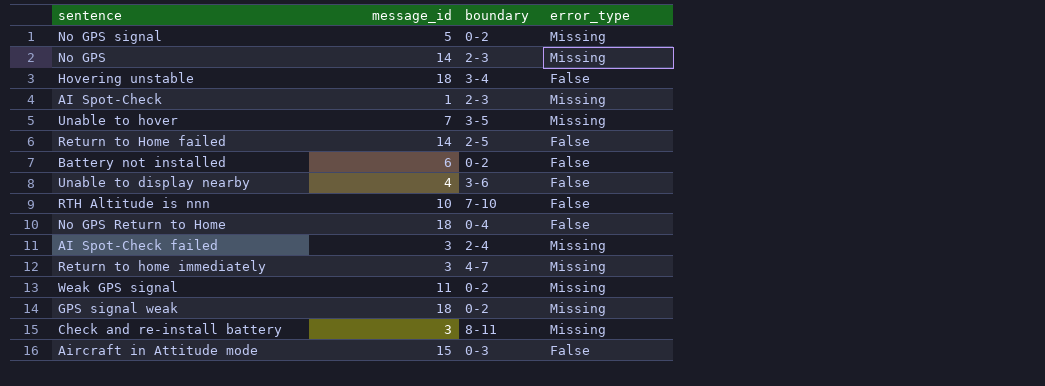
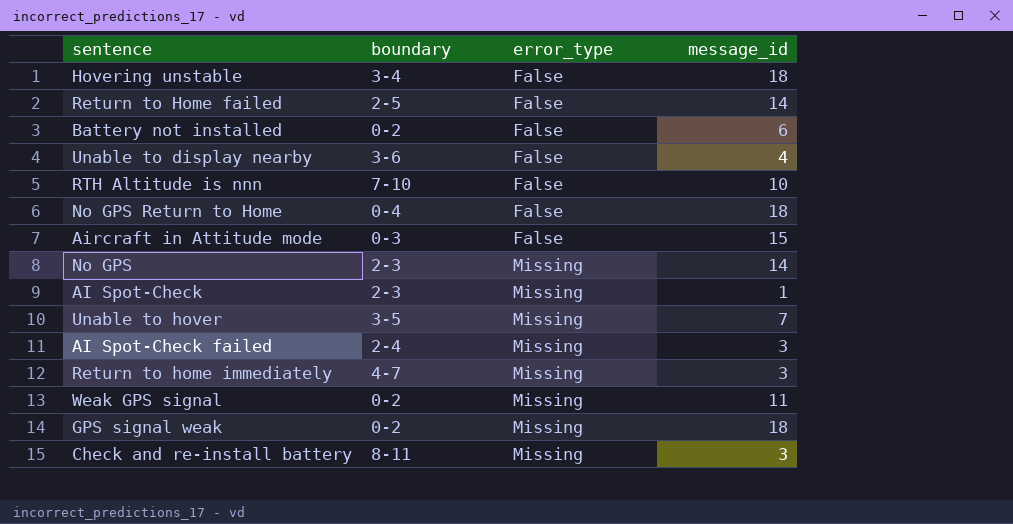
row order: none -> error_type ascending
column message_id | position: 2 -> 4
row No GPS signal: 5 | 0-2 | Missing -> none

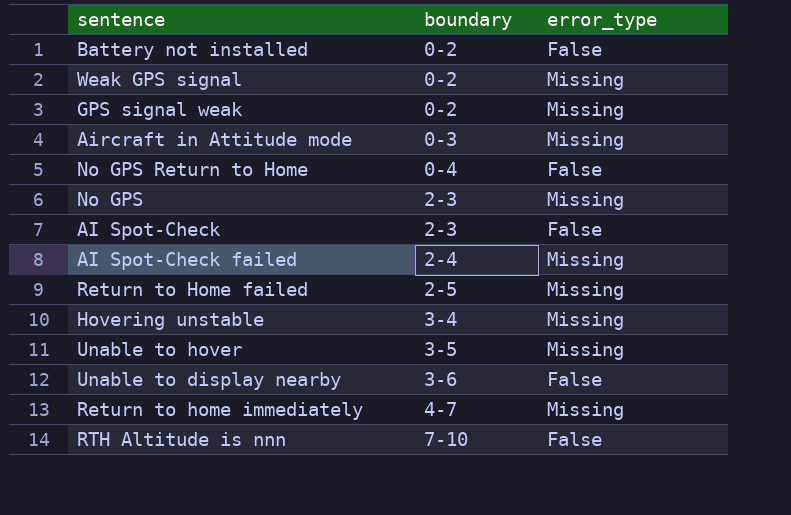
row order: error_type ascending -> boundary ascending
column message_id | position: 4 -> none
row Check and re-install battery: 8-11 | Missing | 3 -> none
Aircraft in Attitude mode | error_type: False -> Missing
AI Spot-Check | error_type: Missing -> False
Return to Home failed | error_type: False -> Missing
Hovering unstable | error_type: False -> Missing

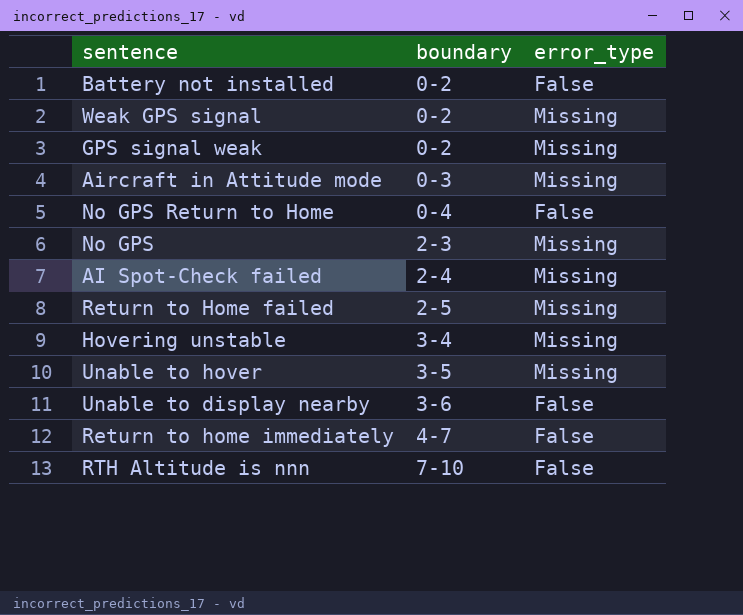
row AI Spot-Check: 2-3 | False -> none
Return to home immediately | error_type: Missing -> False

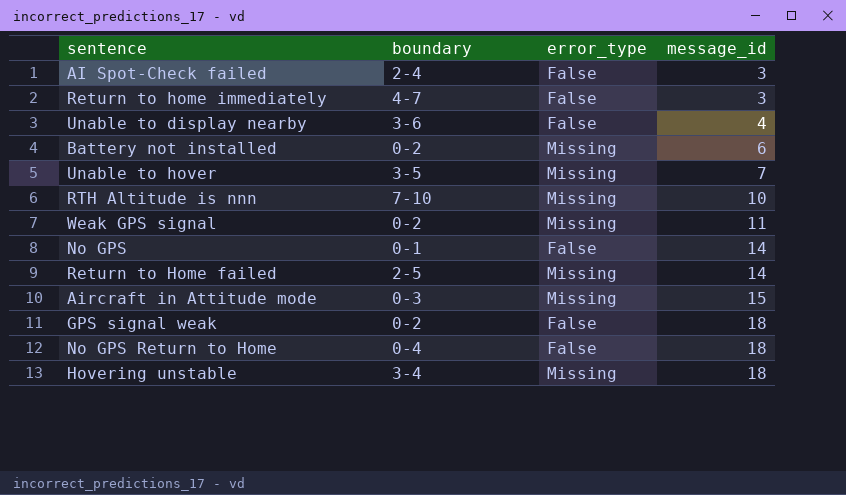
row order: boundary ascending -> message_id ascending
column message_id | position: none -> 4
AI Spot-Check failed | error_type: Missing -> False
Battery not installed | error_type: False -> Missing
RTH Altitude is nnn | error_type: False -> Missing
No GPS | boundary: 2-3 -> 0-1
No GPS | error_type: Missing -> False
GPS signal weak | error_type: Missing -> False

